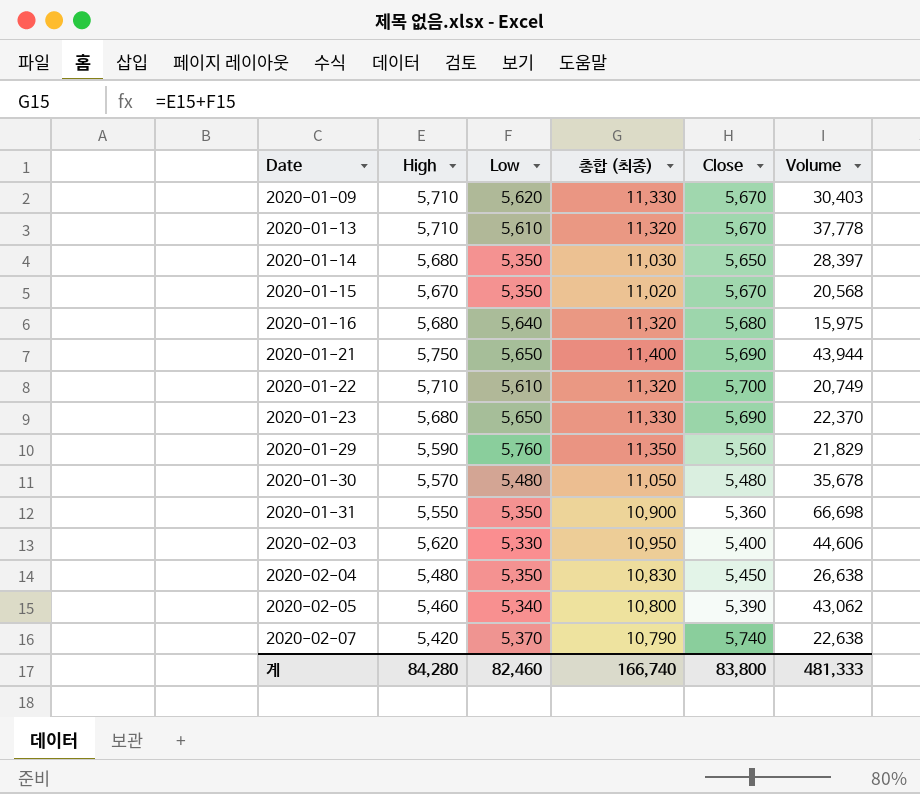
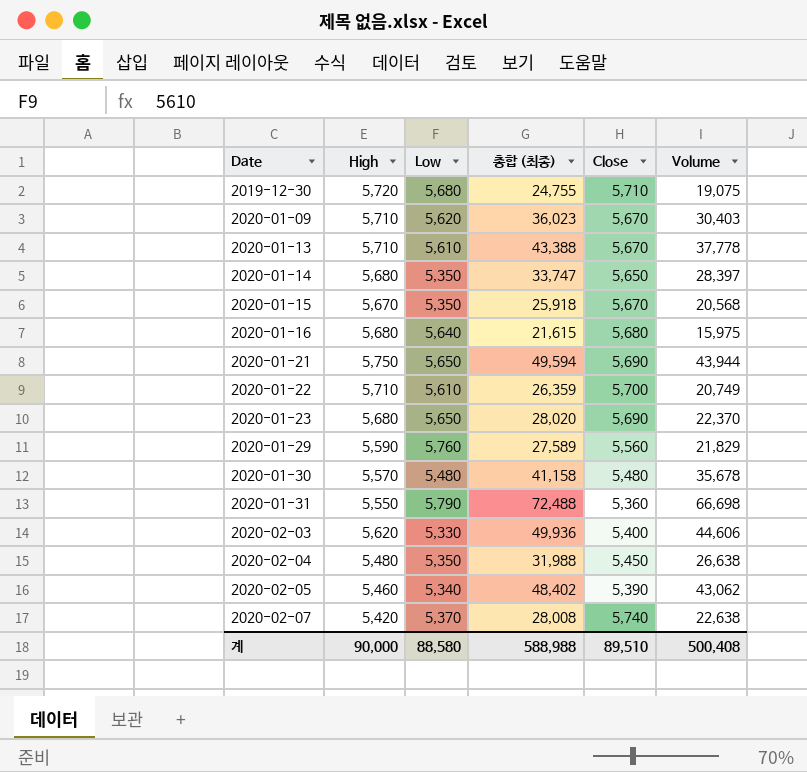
column 총합 (최종) | formula: [High] + [Low] -> [Low] + [Volume]
row 2019-12-30: none -> 5,720 | 5,680 | 24,755 | 5,710 | 19,075
2020-01-31 | Low: 5,350 -> 5,790
계 | High: 84,280 -> 90,000
계 | Low: 82,460 -> 88,580
계 | 총합 (최종): 166,740 -> 588,988
계 | Close: 83,800 -> 89,510
계 | Volume: 481,333 -> 500,408

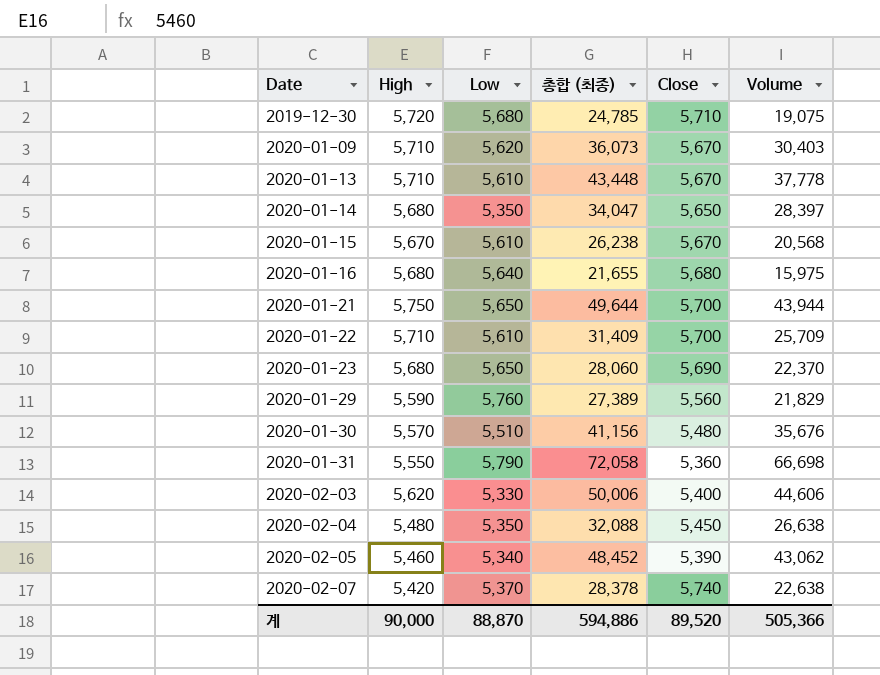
column 총합 (최종) | formula: [Low] + [Volume] -> [Close] + [Volume]
2020-01-15 | Low: 5,350 -> 5,610
2020-01-21 | Close: 5,690 -> 5,700
2020-01-22 | Volume: 20,749 -> 25,709
2020-01-30 | Low: 5,480 -> 5,510
2020-01-30 | Volume: 35,678 -> 35,676
계 | Low: 88,580 -> 88,870
계 | 총합 (최종): 588,988 -> 594,886
계 | Close: 89,510 -> 89,520
계 | Volume: 500,408 -> 505,366

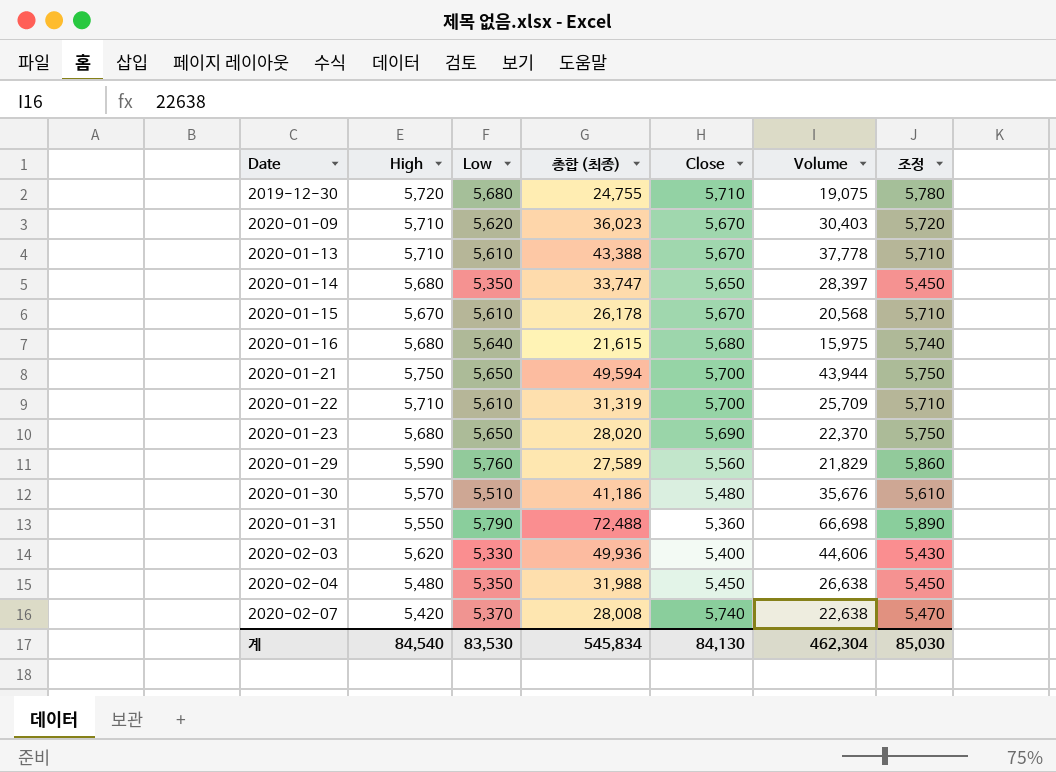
column 총합 (최종) | formula: [Close] + [Volume] -> [Low] + [Volume]
column 조정 | formula: none -> [Low] + 100
row 2020-02-05: 5,460 | 5,340 | 48,452 | 5,390 | 43,062 -> none
계 | High: 90,000 -> 84,540
계 | Low: 88,870 -> 83,530
계 | 총합 (최종): 594,886 -> 545,834
계 | Close: 89,520 -> 84,130
계 | Volume: 505,366 -> 462,304

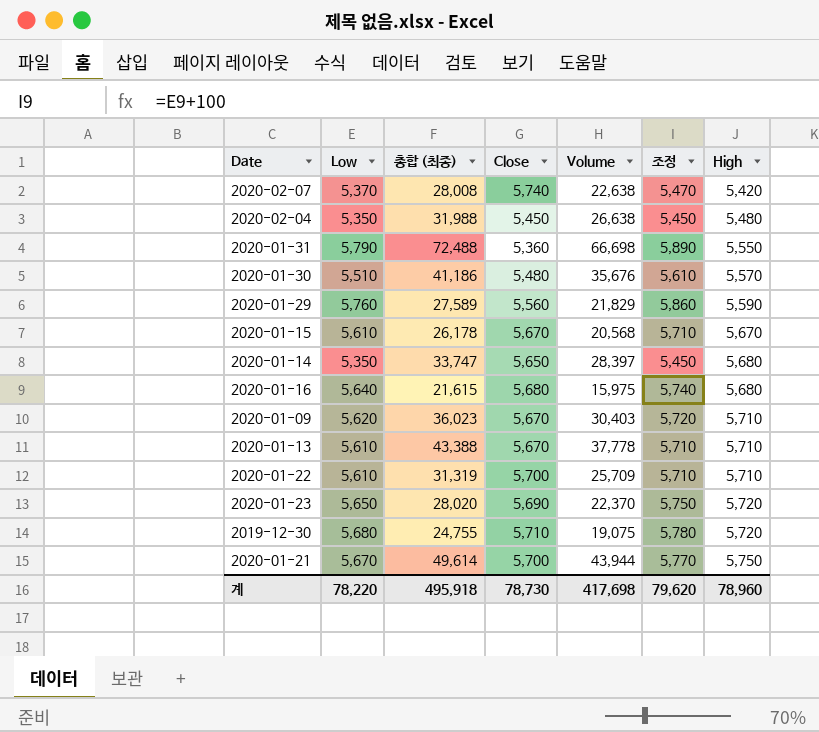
row order: Date ascending -> High ascending
column High | position: 2 -> 7
row 2020-02-03: 5,620 | 5,330 | 49,936 | 5,400 | 44,606 | 5,430 -> none
2020-01-23 | High: 5,680 -> 5,720
2020-01-21 | Low: 5,650 -> 5,670
2020-01-21 | 총합 (최종): 49,594 -> 49,614
2020-01-21 | 조정: 5,750 -> 5,770
계 | Low: 83,530 -> 78,220
계 | 총합 (최종): 545,834 -> 495,918
계 | Close: 84,130 -> 78,730
계 | Volume: 462,304 -> 417,698
계 | 조정: 85,030 -> 79,620
계 | High: 84,540 -> 78,960

